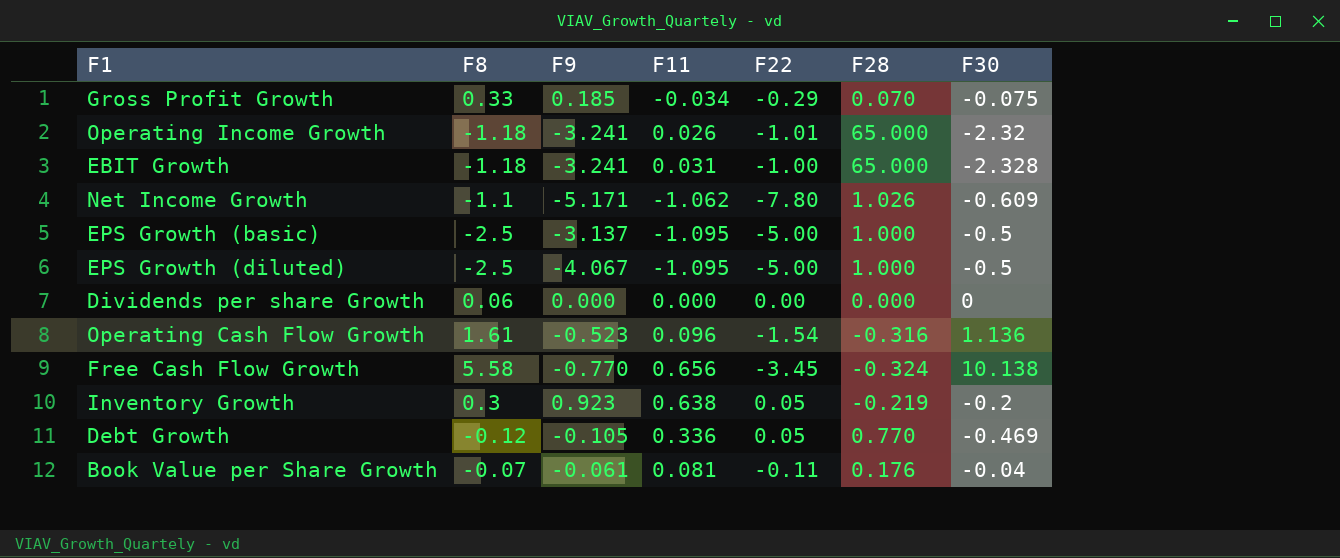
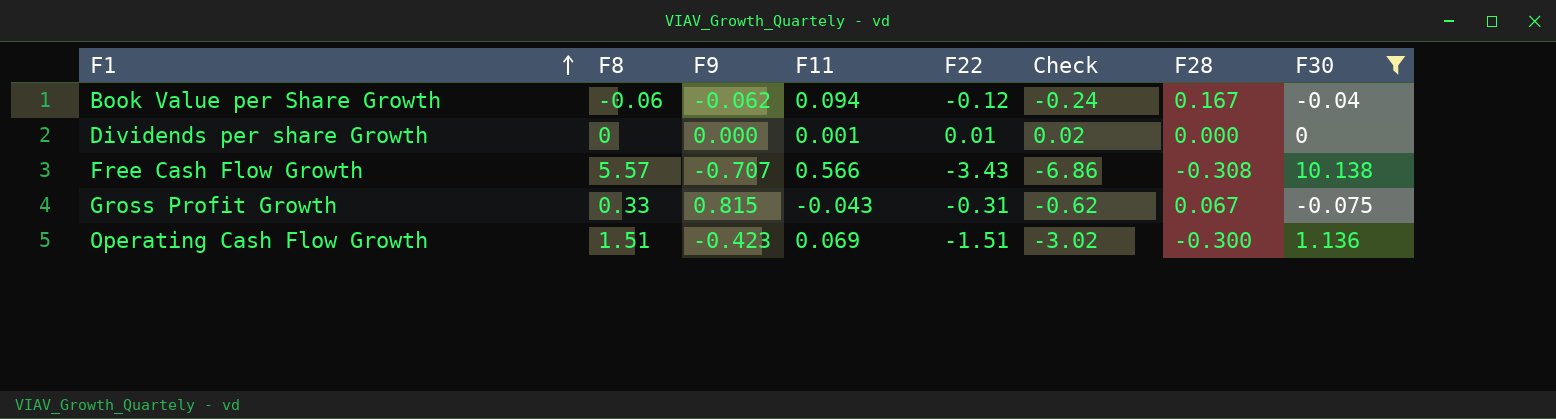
filter: none -> F30 >= -0.075
row order: none -> F1 ascending
column Check | formula: none -> [F22] * 2
Book Value per Share Growth | F8: -0.07 -> -0.06
Book Value per Share Growth | F9: -0.061 -> -0.062
Book Value per Share Growth | F11: 0.081 -> 0.094
Book Value per Share Growth | F22: -0.11 -> -0.12
Book Value per Share Growth | F28: 0.176 -> 0.167
Dividends per share Growth | F8: 0.06 -> 0
Dividends per share Growth | F11: 0.000 -> 0.001
Dividends per share Growth | F22: 0.00 -> 0.01
Free Cash Flow Growth | F8: 5.58 -> 5.57
Free Cash Flow Growth | F9: -0.770 -> -0.707
Free Cash Flow Growth | F11: 0.656 -> 0.566
Free Cash Flow Growth | F22: -3.45 -> -3.43
Free Cash Flow Growth | F28: -0.324 -> -0.308
Gross Profit Growth | F9: 0.185 -> 0.815
Gross Profit Growth | F11: -0.034 -> -0.043
Gross Profit Growth | F22: -0.29 -> -0.31
Gross Profit Growth | F28: 0.070 -> 0.067
Operating Cash Flow Growth | F8: 1.61 -> 1.51
Operating Cash Flow Growth | F9: -0.523 -> -0.423
Operating Cash Flow Growth | F11: 0.096 -> 0.069
Operating Cash Flow Growth | F22: -1.54 -> -1.51
Operating Cash Flow Growth | F28: -0.316 -> -0.300

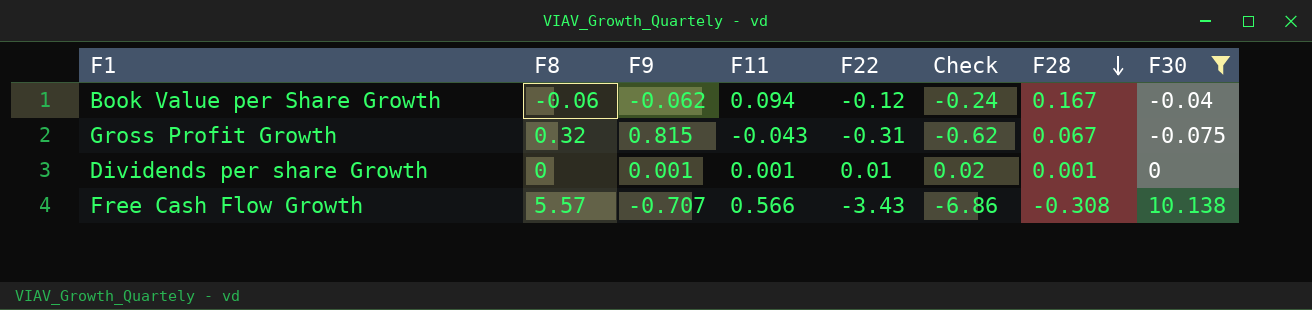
row order: F1 ascending -> F28 descending
row Operating Cash Flow Growth: 1.51 | -0.423 | 0.069 | -1.51 | -3.02 | -0.300 | 1.136 -> none
Gross Profit Growth | F8: 0.33 -> 0.32
Dividends per share Growth | F9: 0.000 -> 0.001
Dividends per share Growth | F28: 0.000 -> 0.001

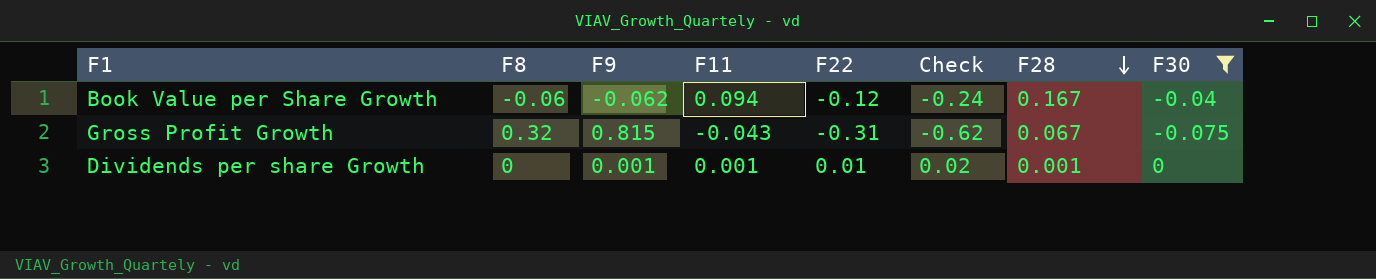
row Free Cash Flow Growth: 5.57 | -0.707 | 0.566 | -3.43 | -6.86 | -0.308 | 10.138 -> none

